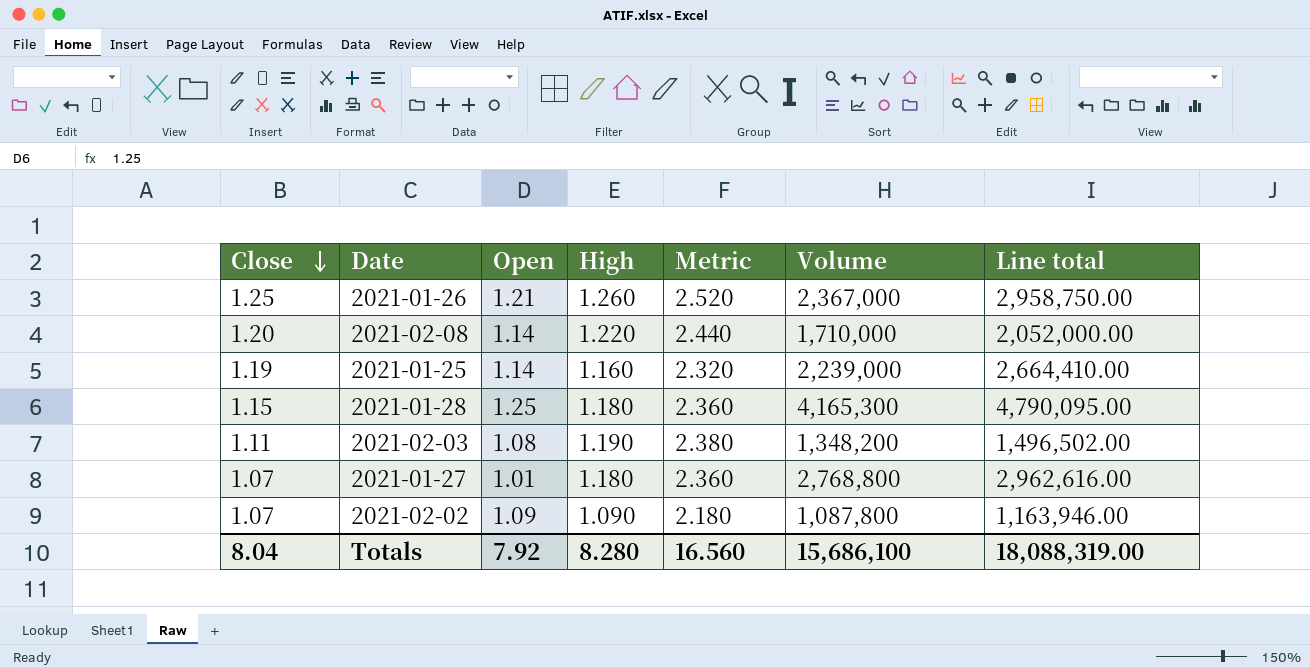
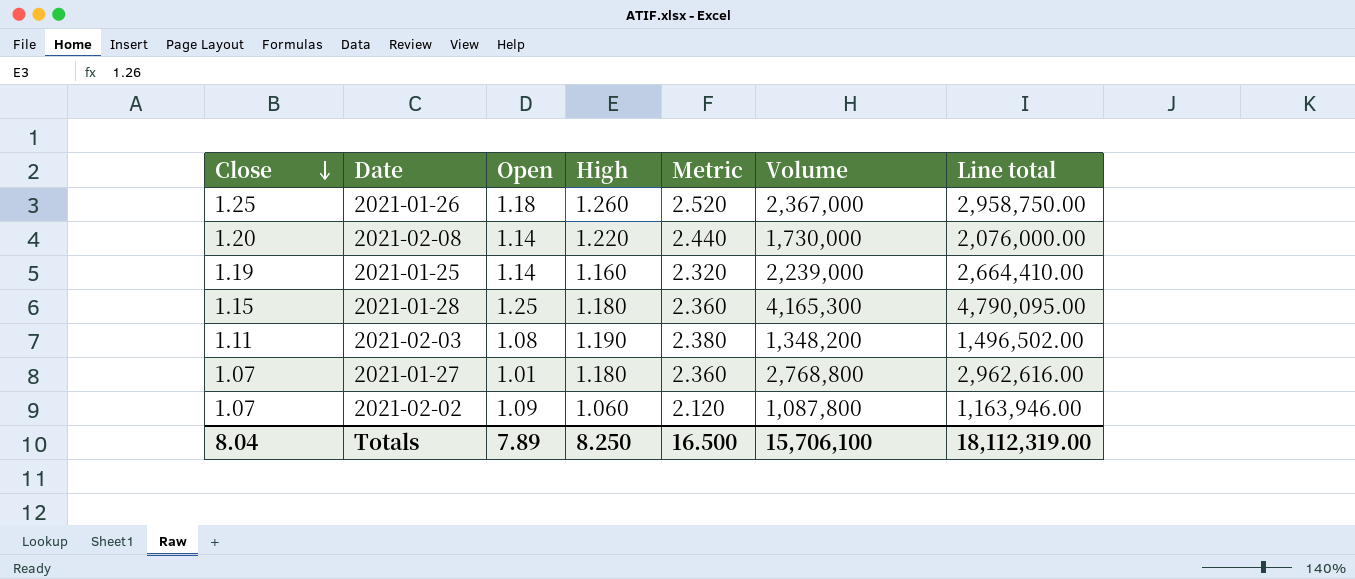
2021-01-26 | Open: 1.21 -> 1.18
2021-02-08 | Volume: 1,710,000 -> 1,730,000
2021-02-08 | Line total: 2,052,000.00 -> 2,076,000.00
2021-02-02 | High: 1.090 -> 1.060
2021-02-02 | Metric: 2.180 -> 2.120
Totals | Open: 7.92 -> 7.89
Totals | High: 8.280 -> 8.250
Totals | Metric: 16.560 -> 16.500
Totals | Volume: 15,686,100 -> 15,706,100
Totals | Line total: 18,088,319.00 -> 18,112,319.00

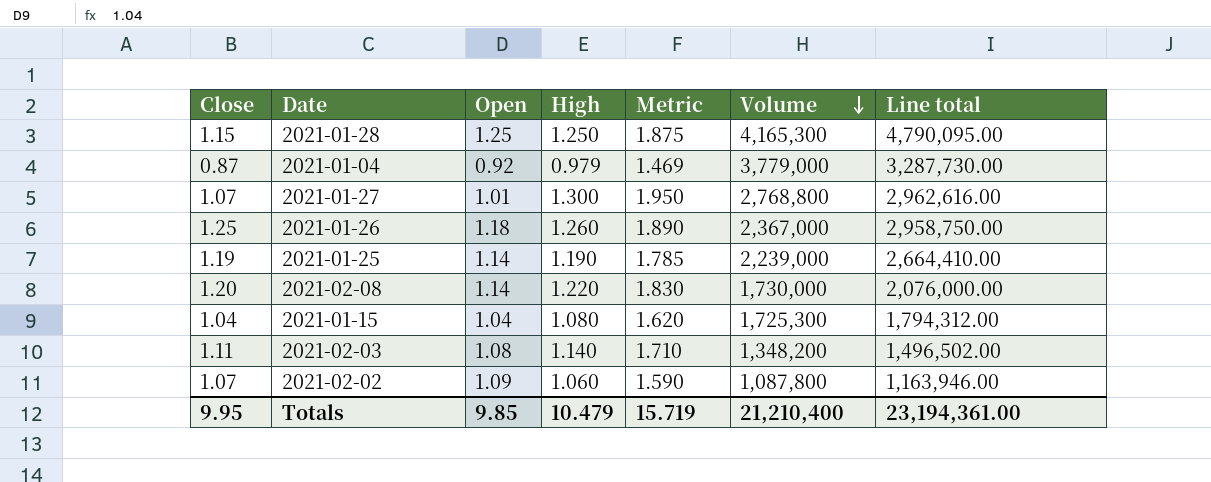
row order: Close descending -> Volume descending
column Metric | formula: [High] * 2 -> [High] * 1.5
2021-01-28 | High: 1.180 -> 1.250
row 2021-01-04: none -> 0.87 | 0.92 | 0.979 | 1.469 | 3,779,000 | 3,287,730.00
2021-01-27 | High: 1.180 -> 1.300
2021-01-25 | High: 1.160 -> 1.190
row 2021-01-15: none -> 1.04 | 1.04 | 1.080 | 1.620 | 1,725,300 | 1,794,312.00
2021-02-03 | High: 1.190 -> 1.140
Totals | Close: 8.04 -> 9.95
Totals | Open: 7.89 -> 9.85
Totals | High: 8.250 -> 10.479
Totals | Metric: 16.500 -> 15.719
Totals | Volume: 15,706,100 -> 21,210,400
Totals | Line total: 18,112,319.00 -> 23,194,361.00

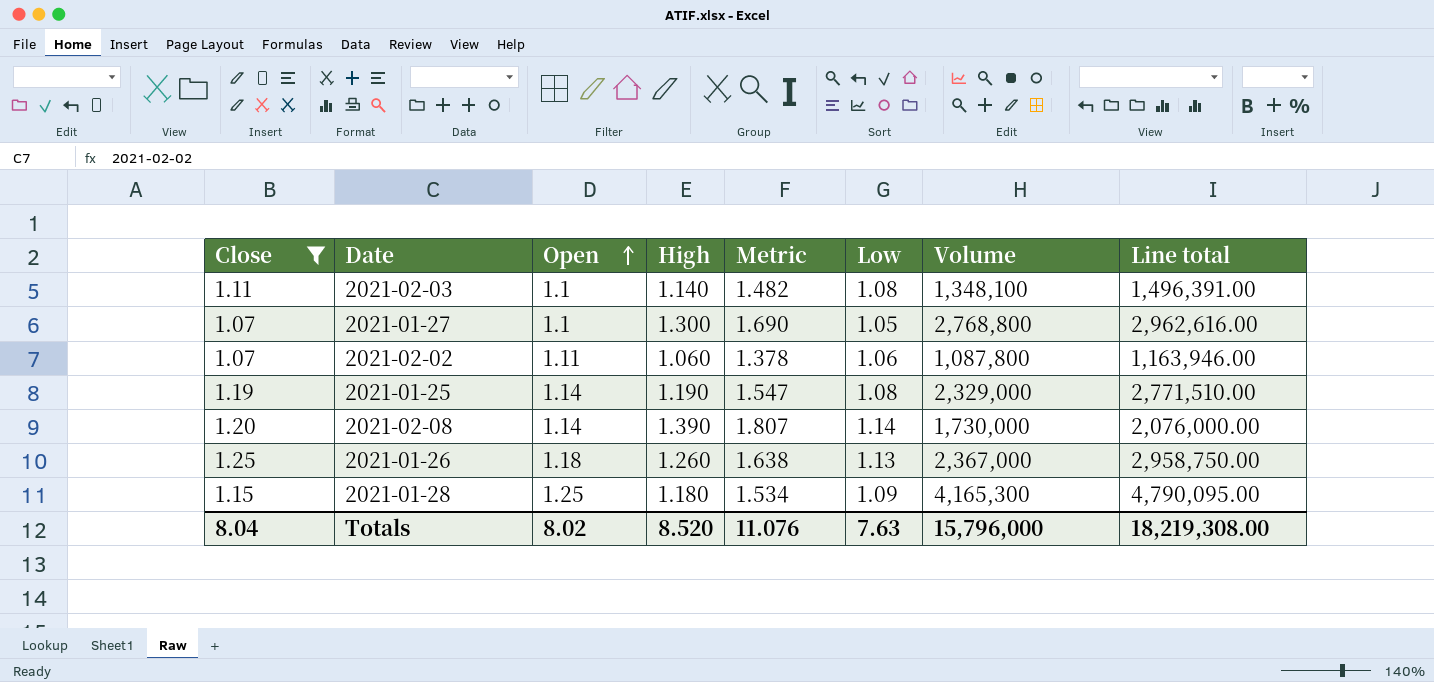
filter: none -> Close >= 1.07
row order: Volume descending -> Open ascending
column Metric | formula: [High] * 1.5 -> [High] * 1.3
column Low | position: none -> 6
2021-02-03 | Open: 1.08 -> 1.1
2021-02-03 | Volume: 1,348,200 -> 1,348,100
2021-02-03 | Line total: 1,496,502.00 -> 1,496,391.00
2021-01-27 | Open: 1.01 -> 1.1
2021-02-02 | Open: 1.09 -> 1.11
2021-01-25 | Volume: 2,239,000 -> 2,329,000
2021-01-25 | Line total: 2,664,410.00 -> 2,771,510.00
2021-02-08 | High: 1.220 -> 1.390
2021-01-28 | High: 1.250 -> 1.180
Totals | Close: 9.95 -> 8.04
Totals | Open: 9.85 -> 8.02
Totals | High: 10.479 -> 8.520
Totals | Metric: 15.719 -> 11.076
Totals | Volume: 21,210,400 -> 15,796,000
Totals | Line total: 23,194,361.00 -> 18,219,308.00

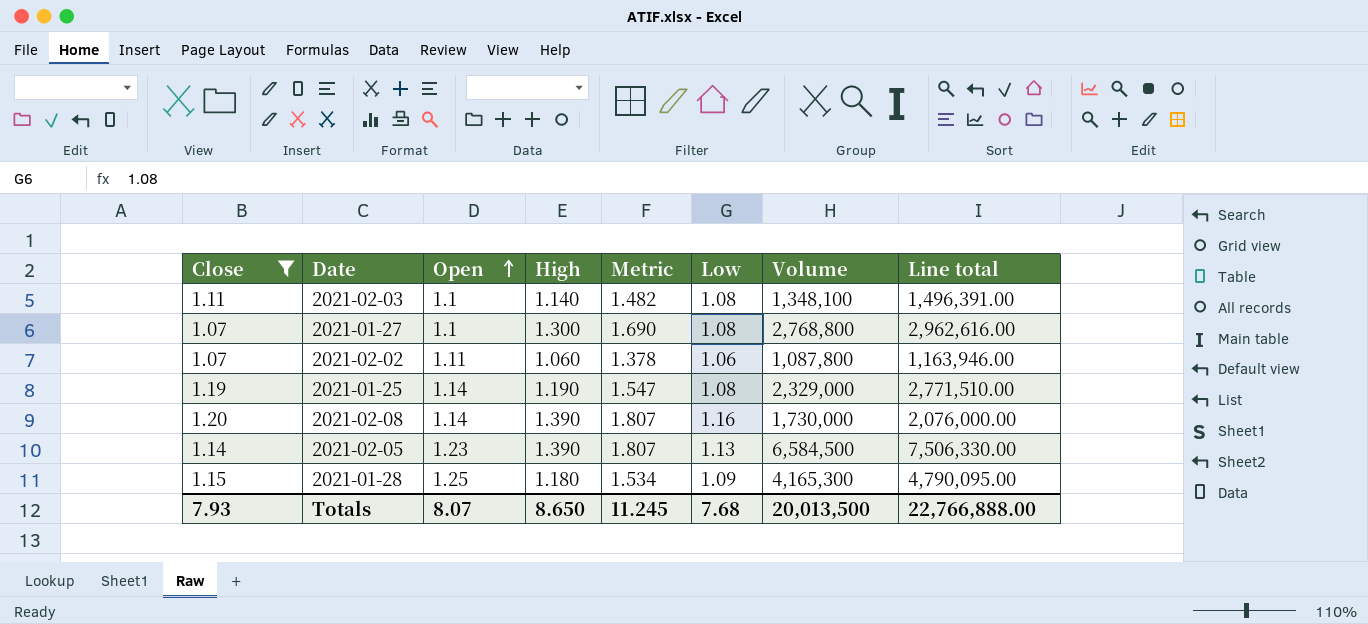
row 2021-01-26: 1.25 | 1.18 | 1.260 | 1.638 | 1.13 | 2,367,000 | 2,958,750.00 -> none
2021-01-27 | Low: 1.05 -> 1.08
2021-02-08 | Low: 1.14 -> 1.16
row 2021-02-05: none -> 1.14 | 1.23 | 1.390 | 1.807 | 1.13 | 6,584,500 | 7,506,330.00
Totals | Close: 8.04 -> 7.93
Totals | Open: 8.02 -> 8.07
Totals | High: 8.520 -> 8.650
Totals | Metric: 11.076 -> 11.245
Totals | Low: 7.63 -> 7.68
Totals | Volume: 15,796,000 -> 20,013,500
Totals | Line total: 18,219,308.00 -> 22,766,888.00

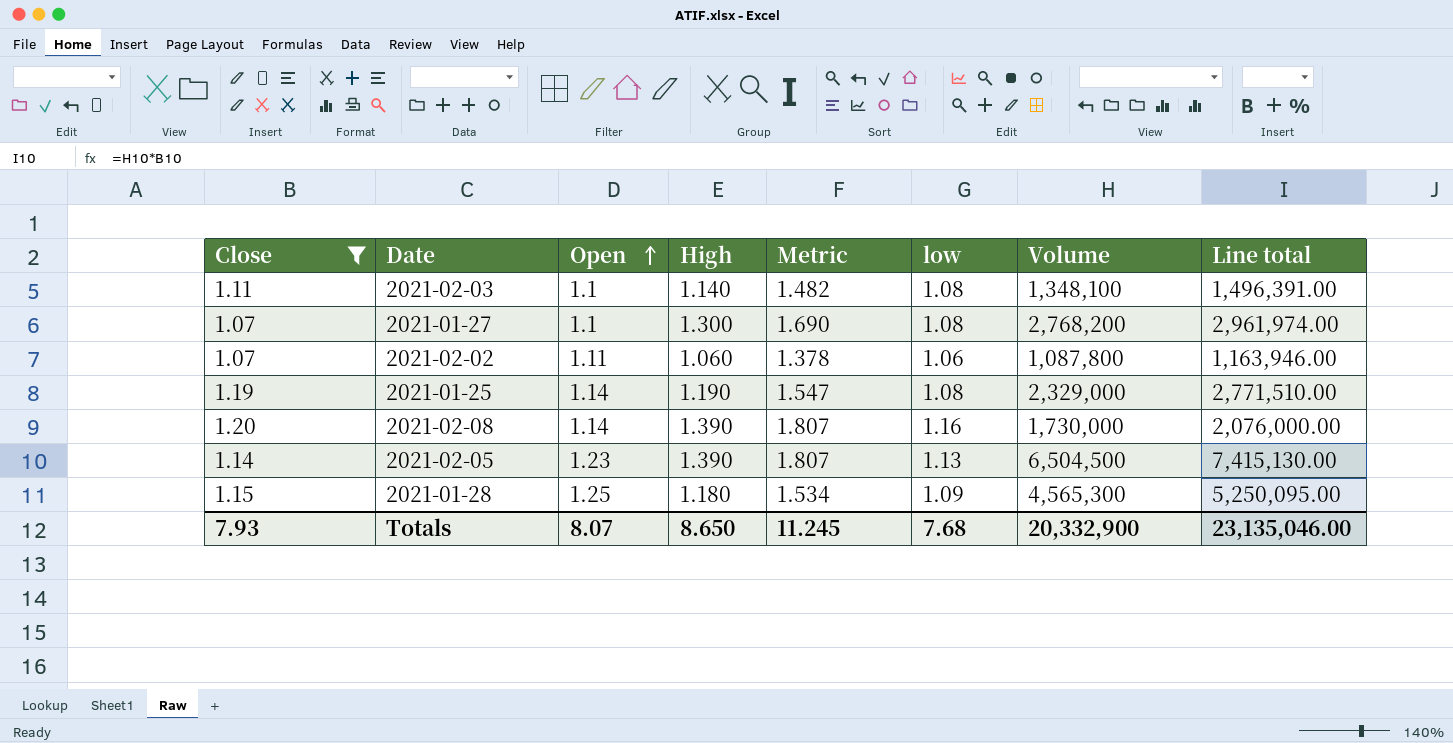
column name: Low -> low
2021-01-27 | Volume: 2,768,800 -> 2,768,200
2021-01-27 | Line total: 2,962,616.00 -> 2,961,974.00
2021-02-05 | Volume: 6,584,500 -> 6,504,500
2021-02-05 | Line total: 7,506,330.00 -> 7,415,130.00
2021-01-28 | Volume: 4,165,300 -> 4,565,300
2021-01-28 | Line total: 4,790,095.00 -> 5,250,095.00
Totals | Volume: 20,013,500 -> 20,332,900
Totals | Line total: 22,766,888.00 -> 23,135,046.00

